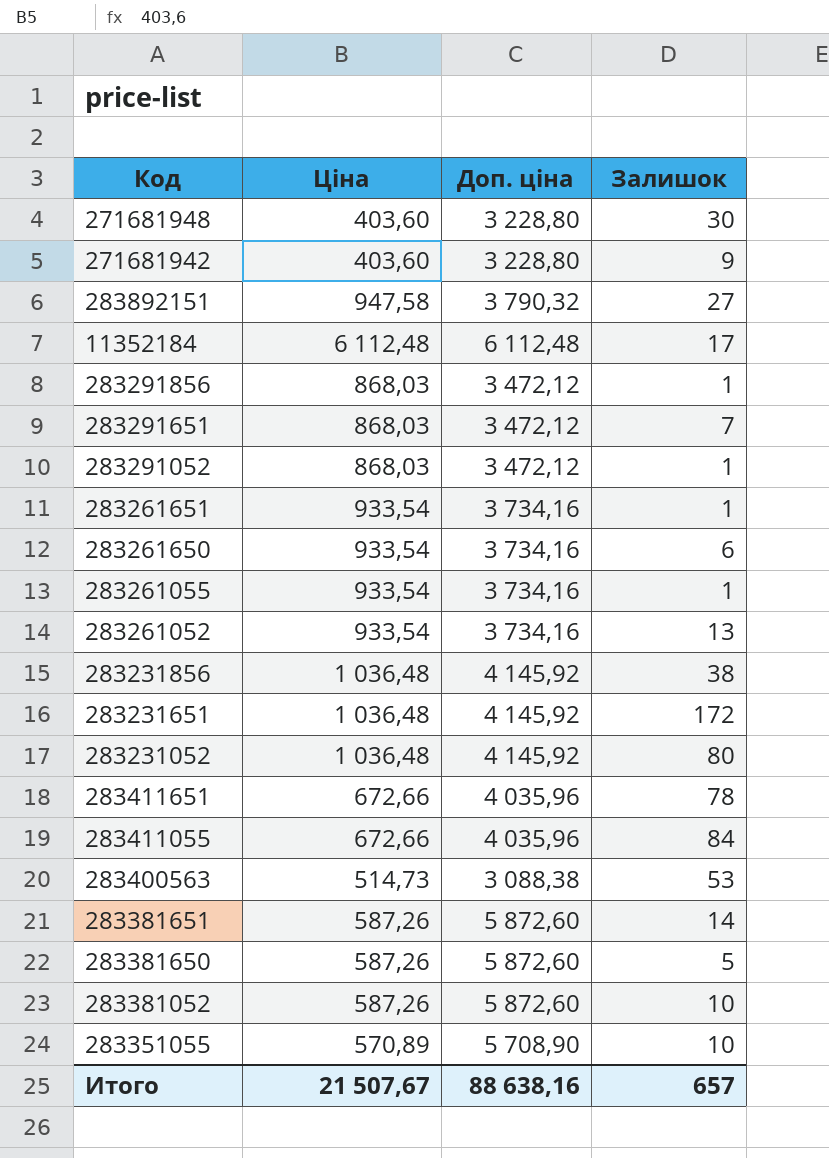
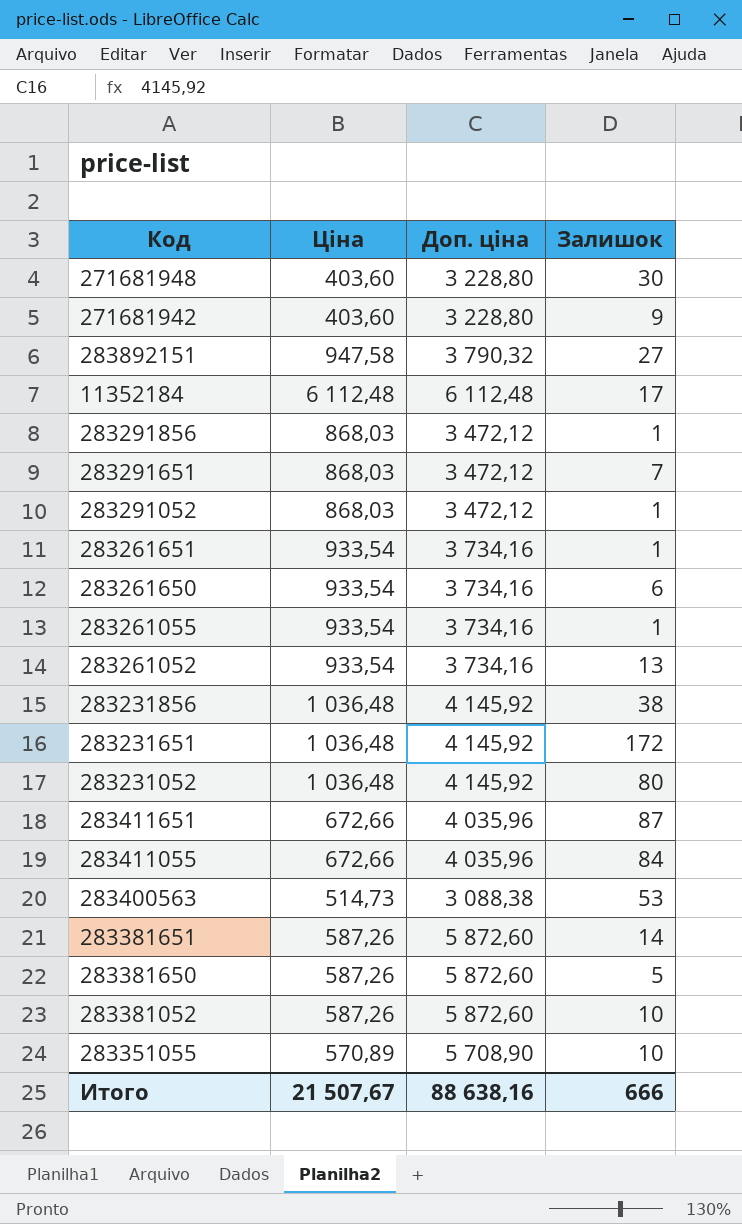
283411651 | Залишок: 78 -> 87
Итого | Залишок: 657 -> 666

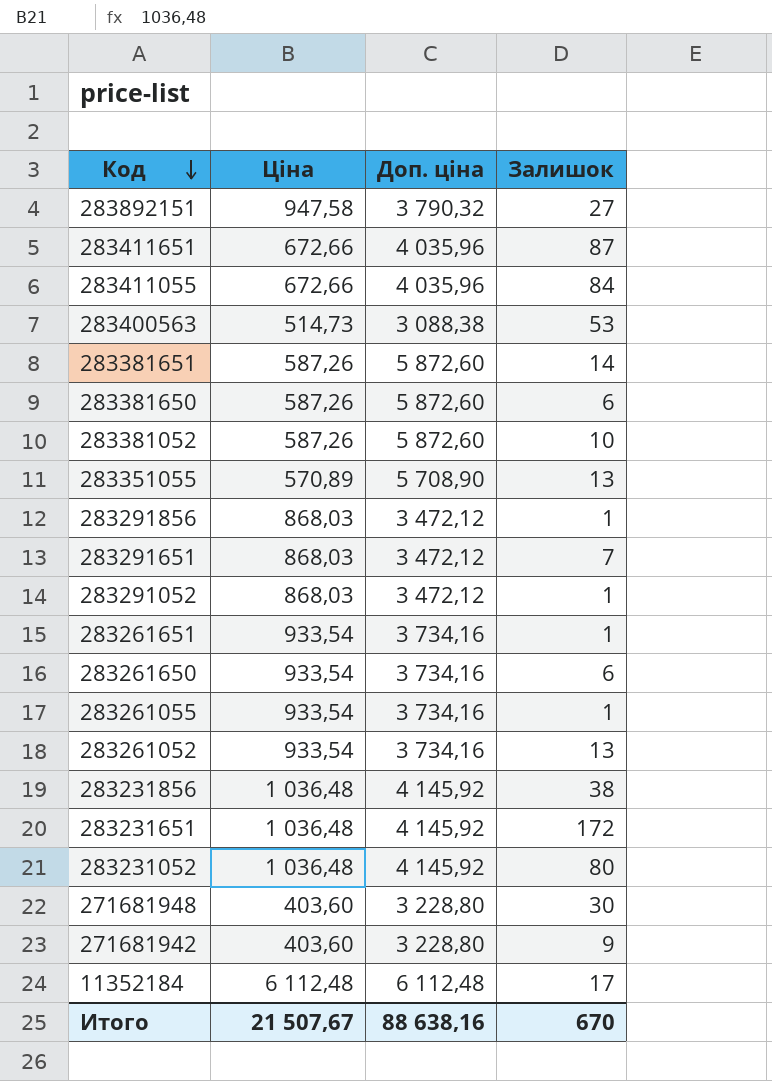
row order: none -> Код descending
283381650 | Залишок: 5 -> 6
283351055 | Залишок: 10 -> 13
Итого | Залишок: 666 -> 670

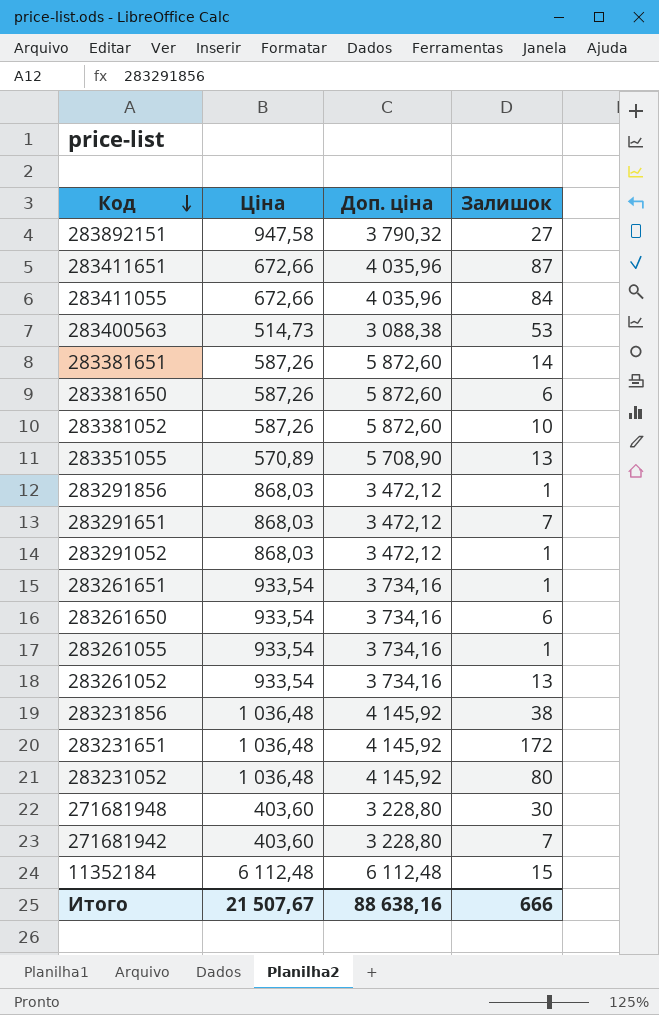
271681942 | Залишок: 9 -> 7
11352184 | Залишок: 17 -> 15
Итого | Залишок: 670 -> 666

